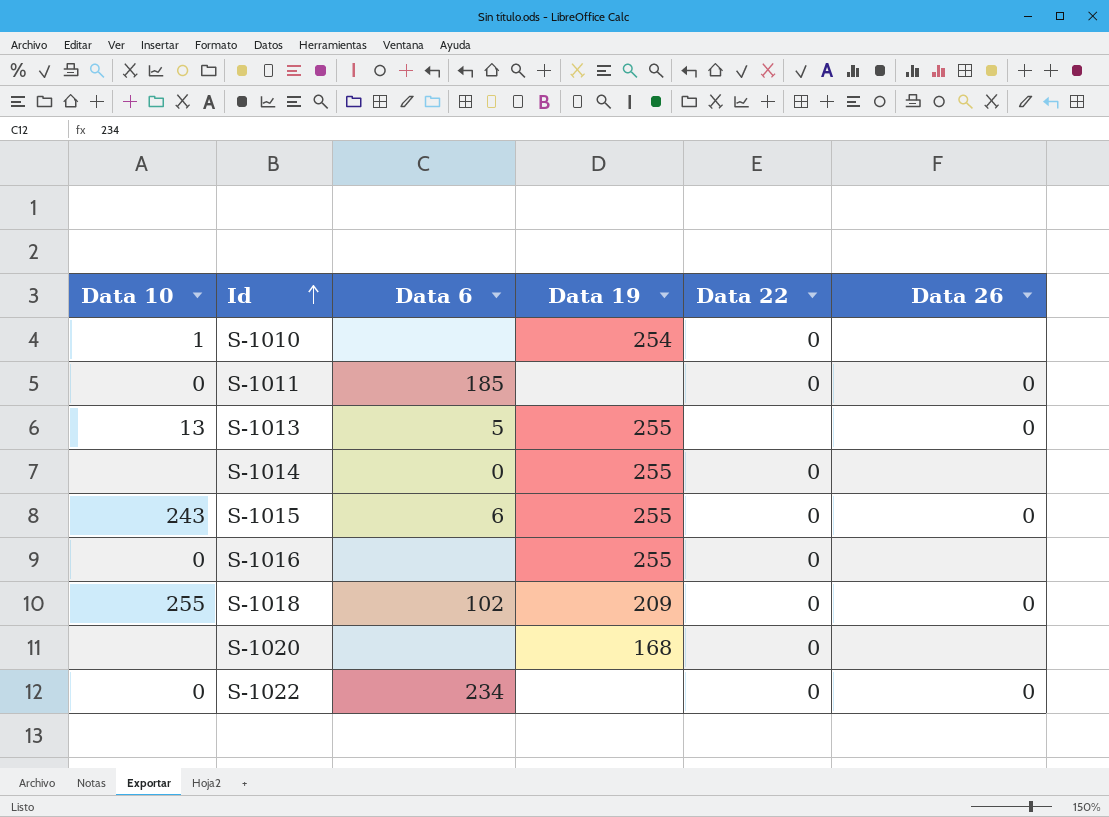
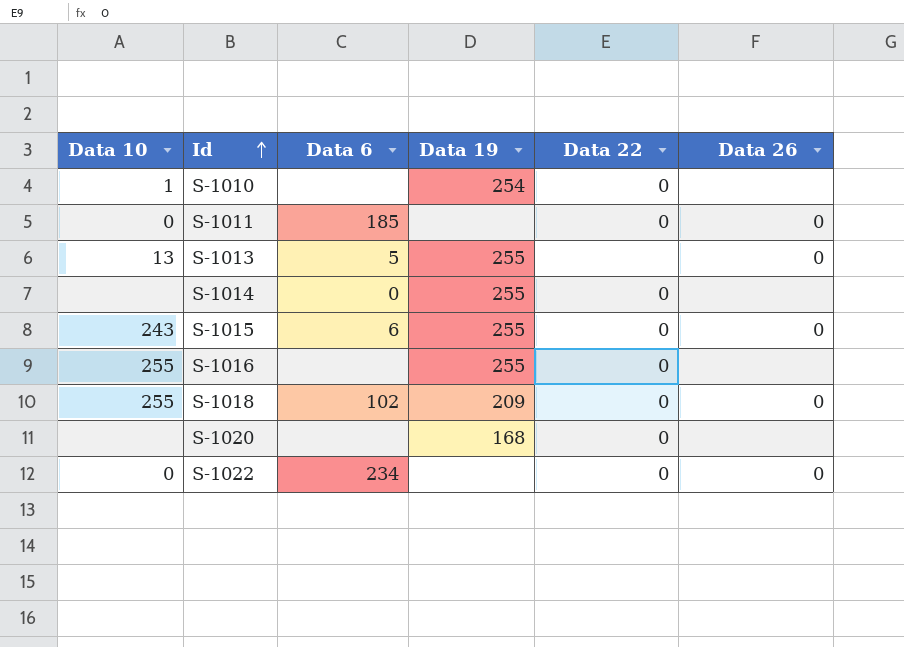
S-1016 | Data 10: 0 -> 255

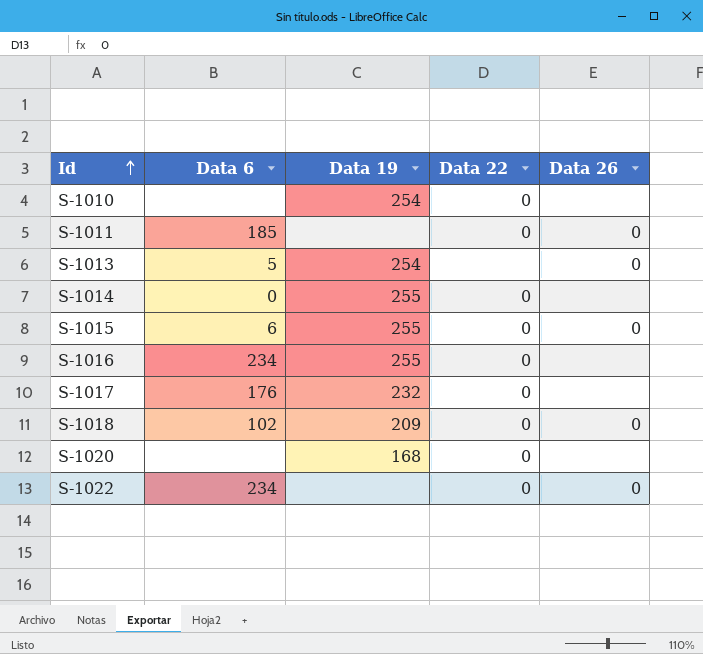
column Data 10 | position: 1 -> none
S-1013 | Data 19: 255 -> 254
S-1016 | Data 6: none -> 234
row S-1017: none -> 176 | 232 | 0 | none

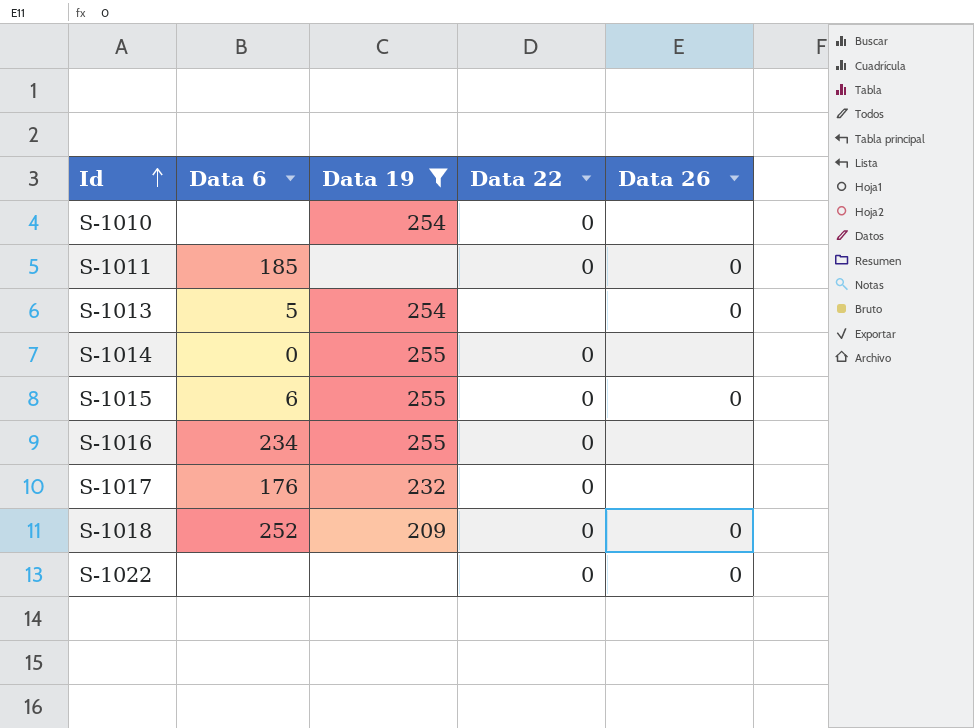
filter: none -> Data 19 != 168
S-1018 | Data 6: 102 -> 252
S-1022 | Data 6: 234 -> none

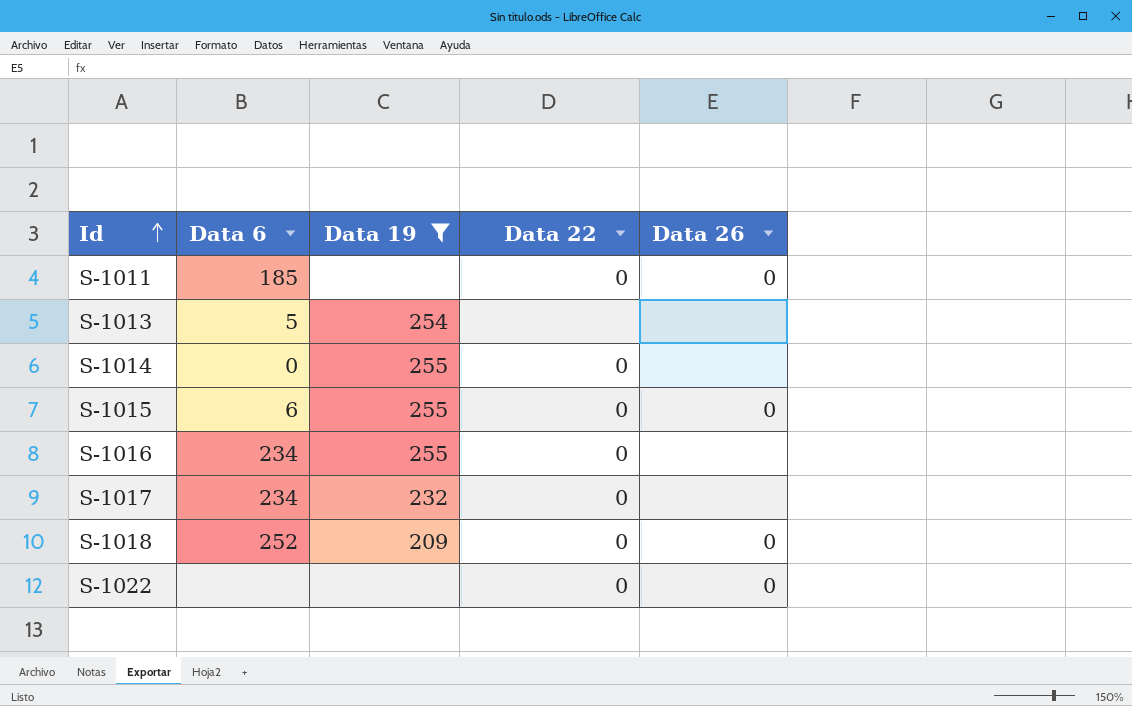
row S-1010: none | 254 | 0 | none -> none
S-1013 | Data 26: 0 -> none
S-1017 | Data 6: 176 -> 234

